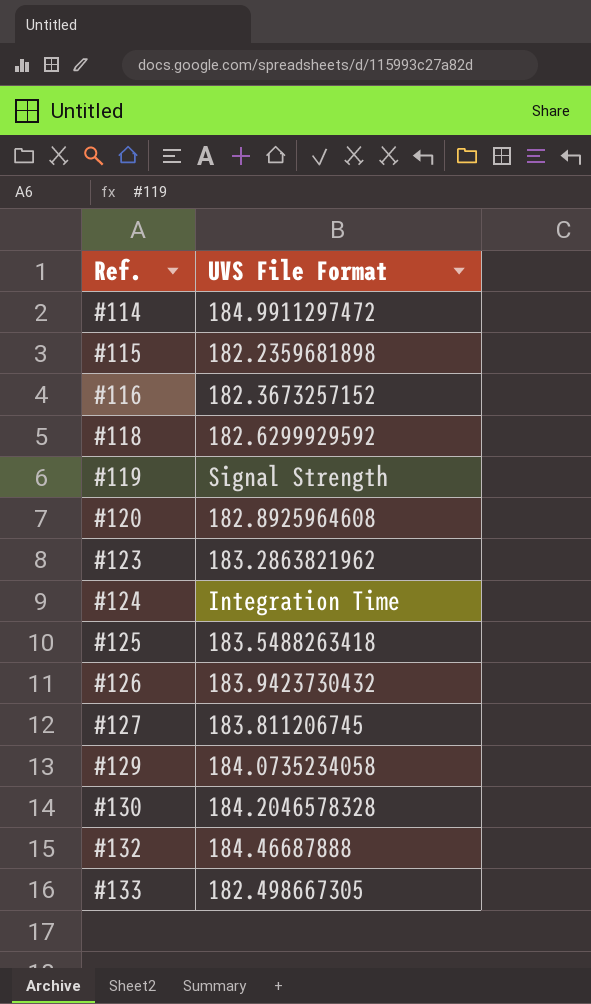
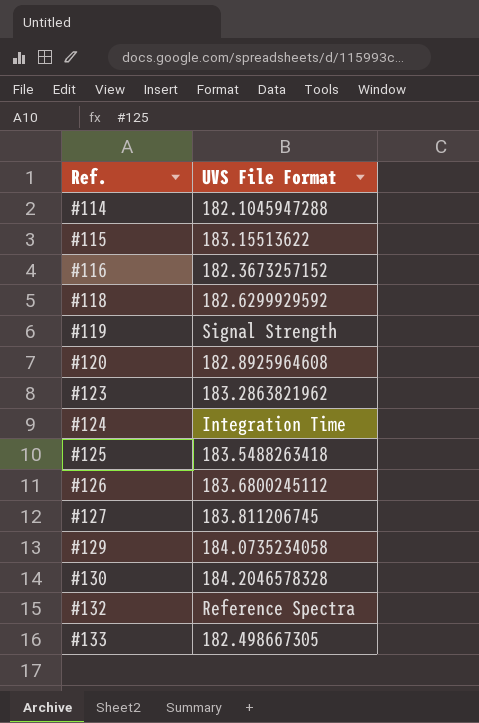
#114 | UVS File Format: 184.9911297472 -> 182.1045947288
#115 | UVS File Format: 182.2359681898 -> 183.15513622
#126 | UVS File Format: 183.9423730432 -> 183.6800245112
#132 | UVS File Format: 184.46687888 -> Reference Spectra

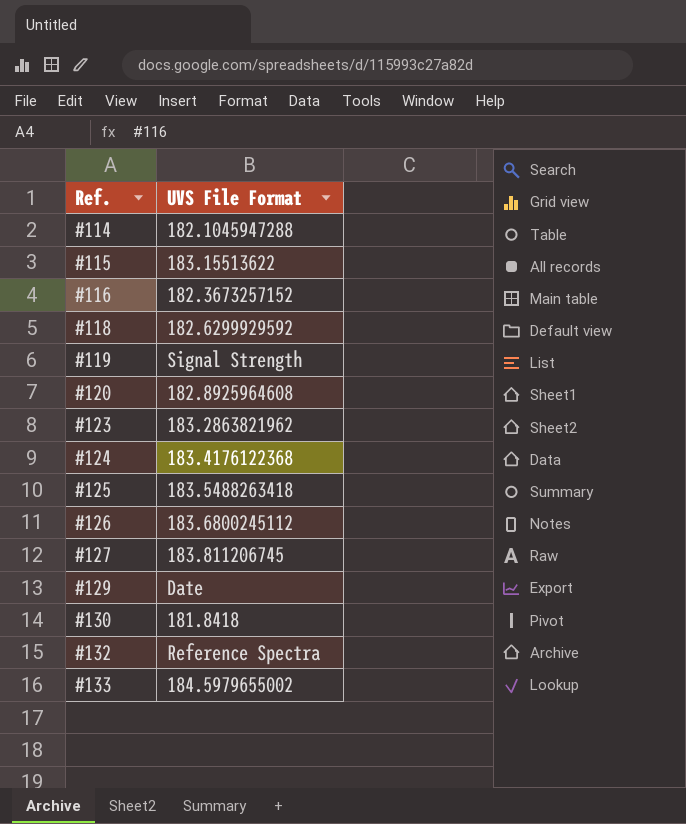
#124 | UVS File Format: Integration Time -> 183.4176122368
#129 | UVS File Format: 184.0735234058 -> Date
#130 | UVS File Format: 184.2046578328 -> 181.8418
#133 | UVS File Format: 182.498667305 -> 184.5979655002

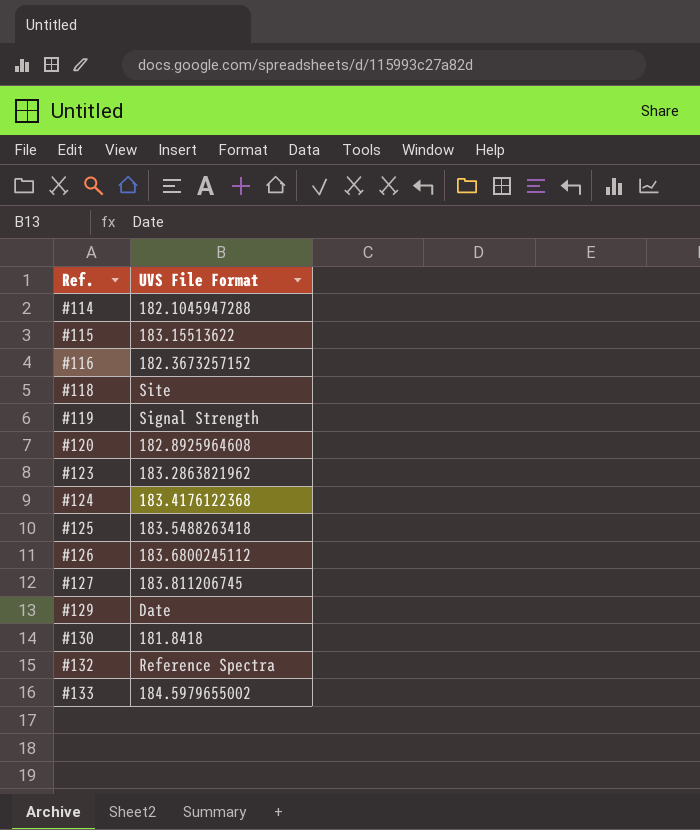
#118 | UVS File Format: 182.6299929592 -> Site

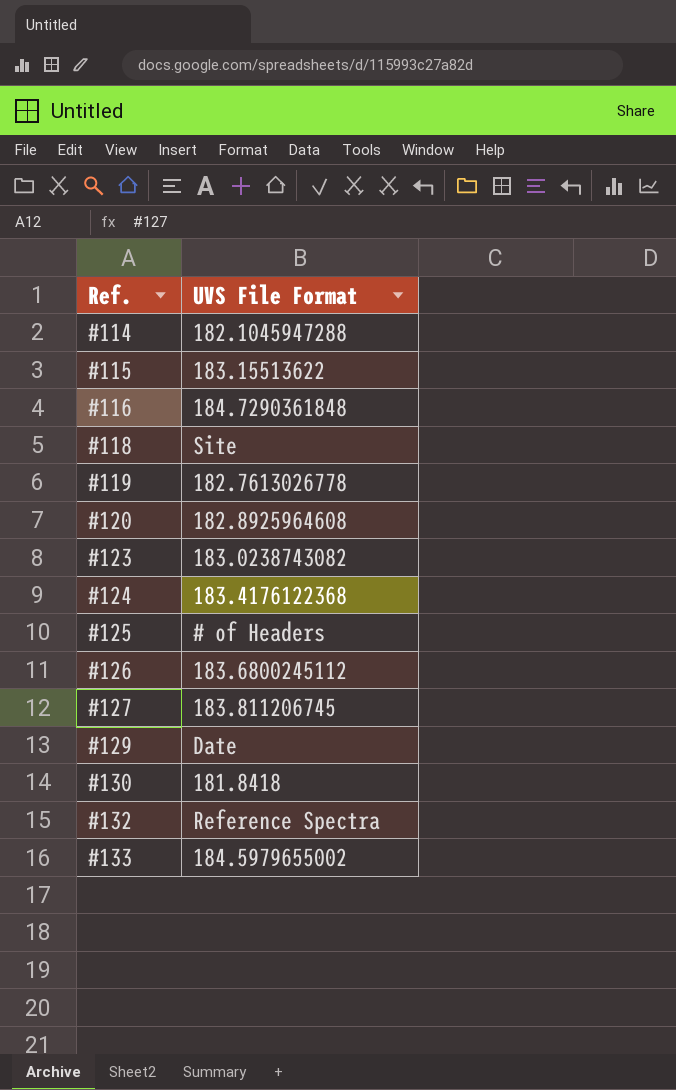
#116 | UVS File Format: 182.3673257152 -> 184.7290361848
#119 | UVS File Format: Signal Strength -> 182.7613026778
#123 | UVS File Format: 183.2863821962 -> 183.0238743082
#125 | UVS File Format: 183.5488263418 -> # of Headers

